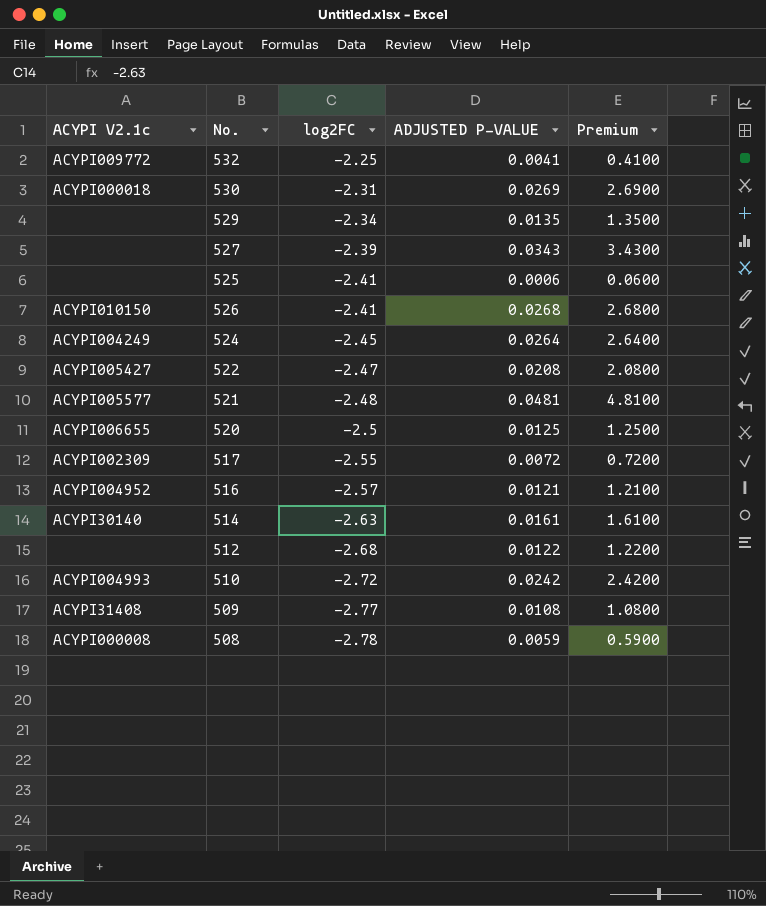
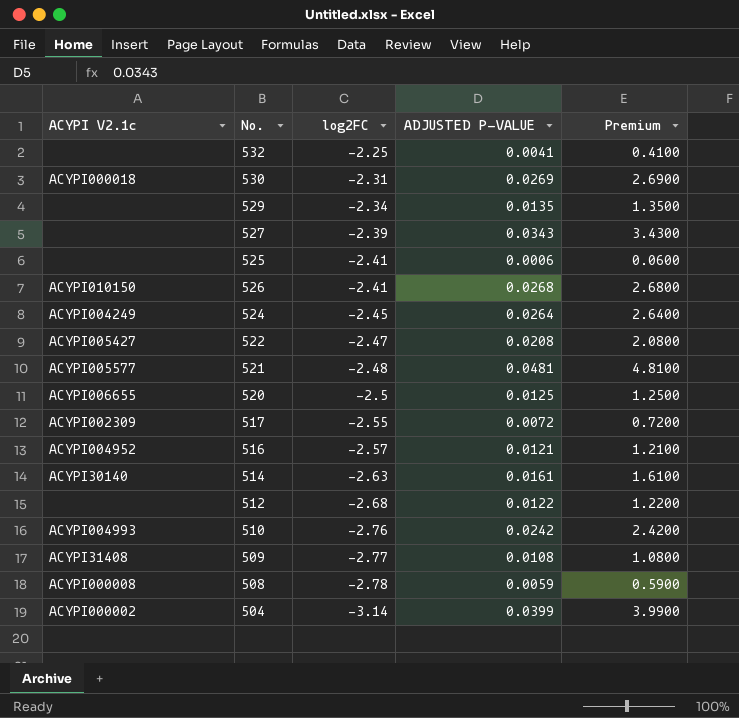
532 | ACYPI V2.1c: ACYPI009772 -> none
510 | log2FC: -2.72 -> -2.76
row 504: none -> ACYPI000002 | -3.14 | 0.0399 | 3.9900

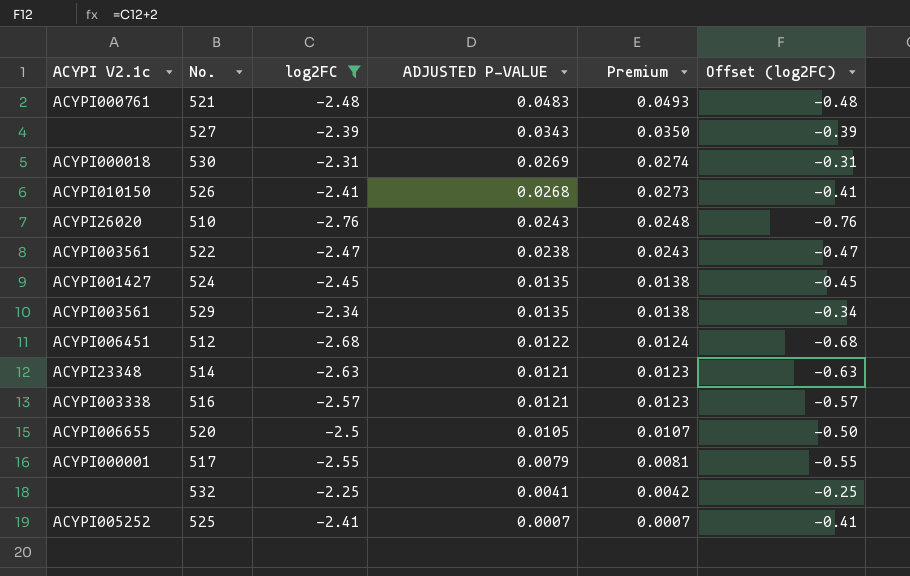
filter: none -> log2FC >= -2.76
row order: log2FC descending -> ADJUSTED P-VALUE descending
column Premium | formula: [ADJUSTED P-VALUE] * 100 -> [ADJUSTED P-VALUE] * 1.02
column Offset (log2FC) | formula: none -> [log2FC] + 2
521 | ACYPI V2.1c: ACYPI005577 -> ACYPI000761
521 | ADJUSTED P-VALUE: 0.0481 -> 0.0483
510 | ACYPI V2.1c: ACYPI004993 -> ACYPI26020
510 | ADJUSTED P-VALUE: 0.0242 -> 0.0243
522 | ACYPI V2.1c: ACYPI005427 -> ACYPI003561
522 | ADJUSTED P-VALUE: 0.0208 -> 0.0238
524 | ACYPI V2.1c: ACYPI004249 -> ACYPI001427
524 | ADJUSTED P-VALUE: 0.0264 -> 0.0135
529 | ACYPI V2.1c: none -> ACYPI003561
512 | ACYPI V2.1c: none -> ACYPI006451
514 | ACYPI V2.1c: ACYPI30140 -> ACYPI23348
514 | ADJUSTED P-VALUE: 0.0161 -> 0.0121
516 | ACYPI V2.1c: ACYPI004952 -> ACYPI003338
520 | ADJUSTED P-VALUE: 0.0125 -> 0.0105
517 | ACYPI V2.1c: ACYPI002309 -> ACYPI000001
517 | ADJUSTED P-VALUE: 0.0072 -> 0.0079
525 | ACYPI V2.1c: none -> ACYPI005252
525 | ADJUSTED P-VALUE: 0.0006 -> 0.0007

